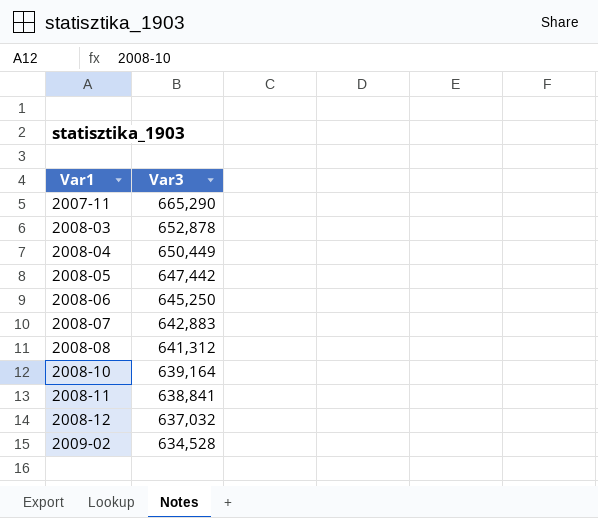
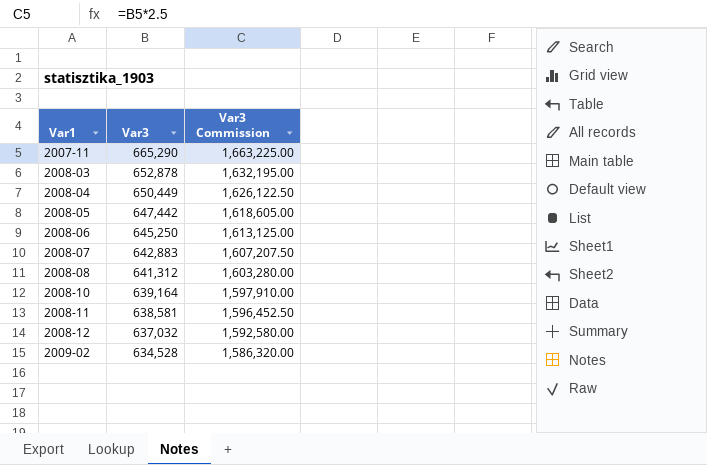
column Var3 Commission | formula: none -> [Var3] * 2.5
2008-11 | Var3: 638,841 -> 638,581

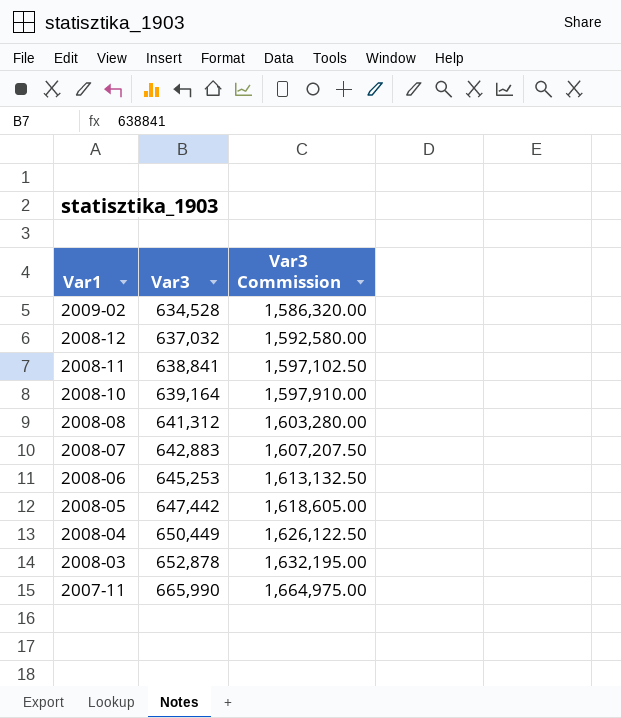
row order: Var1 ascending -> Var1 descending
2008-11 | Var3: 638,581 -> 638,841
2008-11 | Var3 Commission: 1,596,452.50 -> 1,597,102.50
2008-06 | Var3: 645,250 -> 645,253
2008-06 | Var3 Commission: 1,613,125.00 -> 1,613,132.50
2007-11 | Var3: 665,290 -> 665,990
2007-11 | Var3 Commission: 1,663,225.00 -> 1,664,975.00

